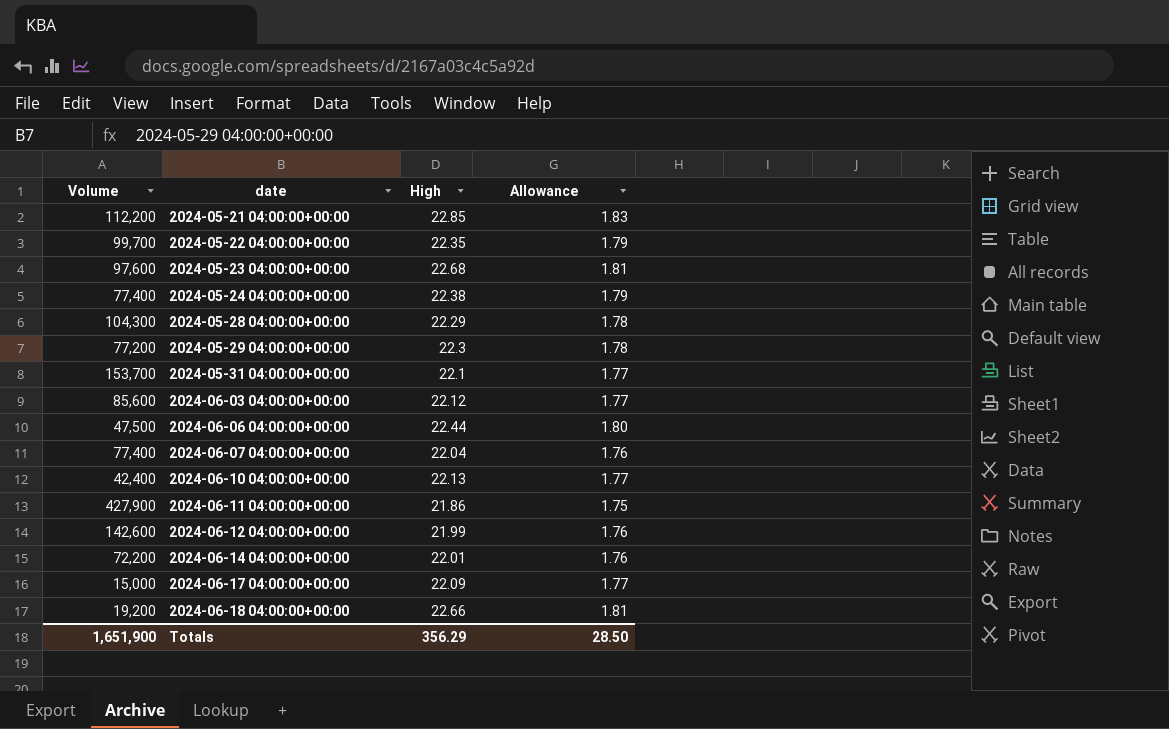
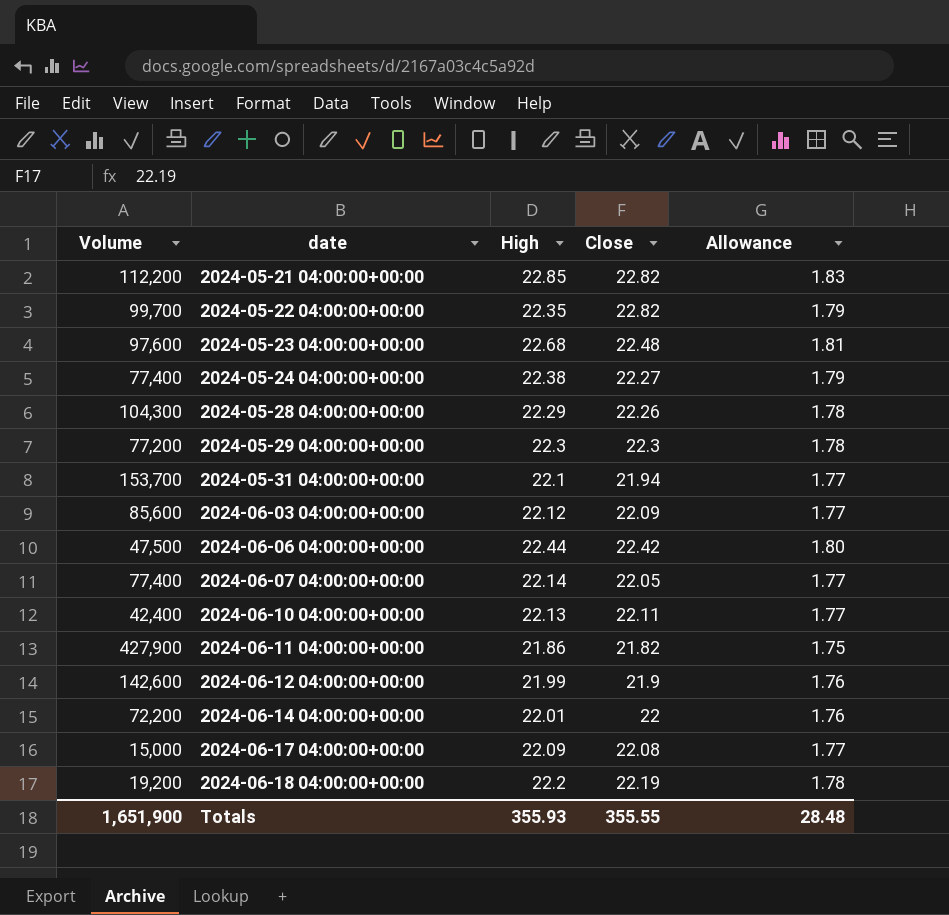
column Close | position: none -> 4
2024-06-07 04:00:00+00:00 | High: 22.04 -> 22.14
2024-06-07 04:00:00+00:00 | Allowance: 1.76 -> 1.77
2024-06-18 04:00:00+00:00 | High: 22.66 -> 22.2
2024-06-18 04:00:00+00:00 | Allowance: 1.81 -> 1.78
Totals | High: 356.29 -> 355.93
Totals | Allowance: 28.50 -> 28.48

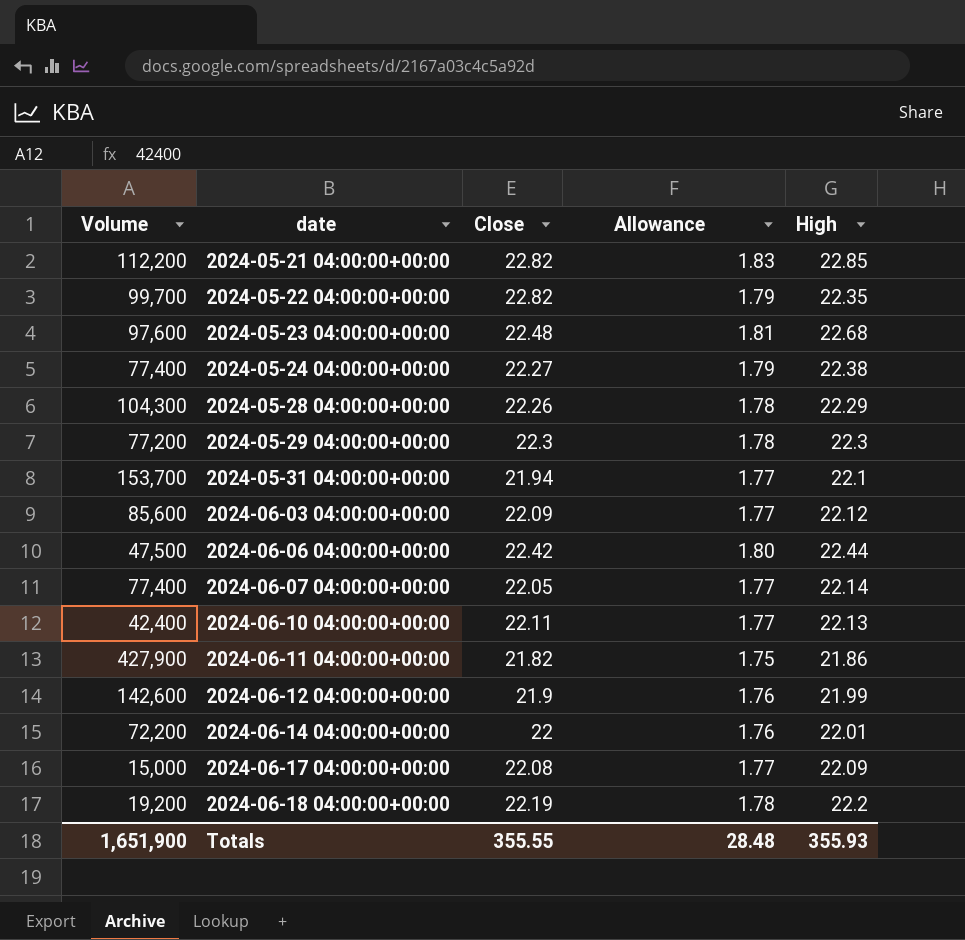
column High | position: 3 -> 5

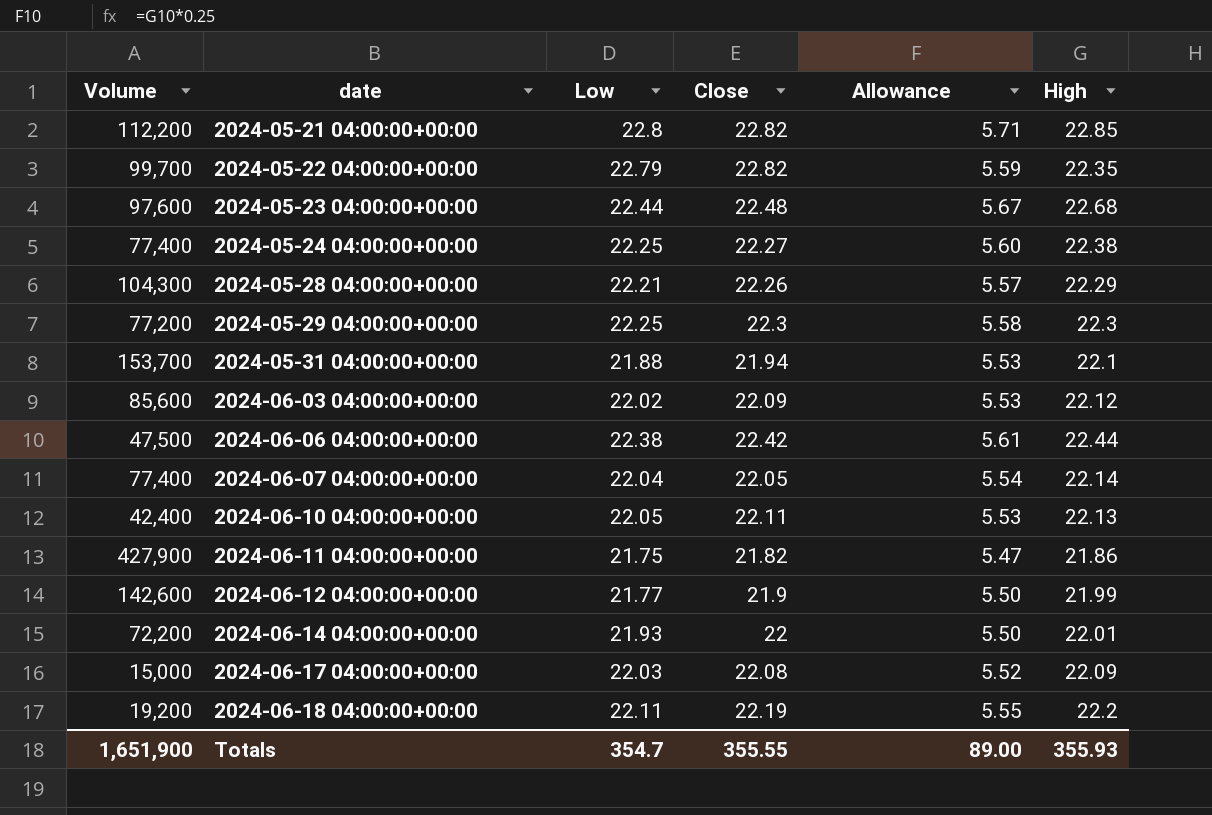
column Low | position: none -> 3
column Allowance | formula: [High] * 0.08 -> [High] * 0.25
Totals | Allowance: 28.48 -> 89.00

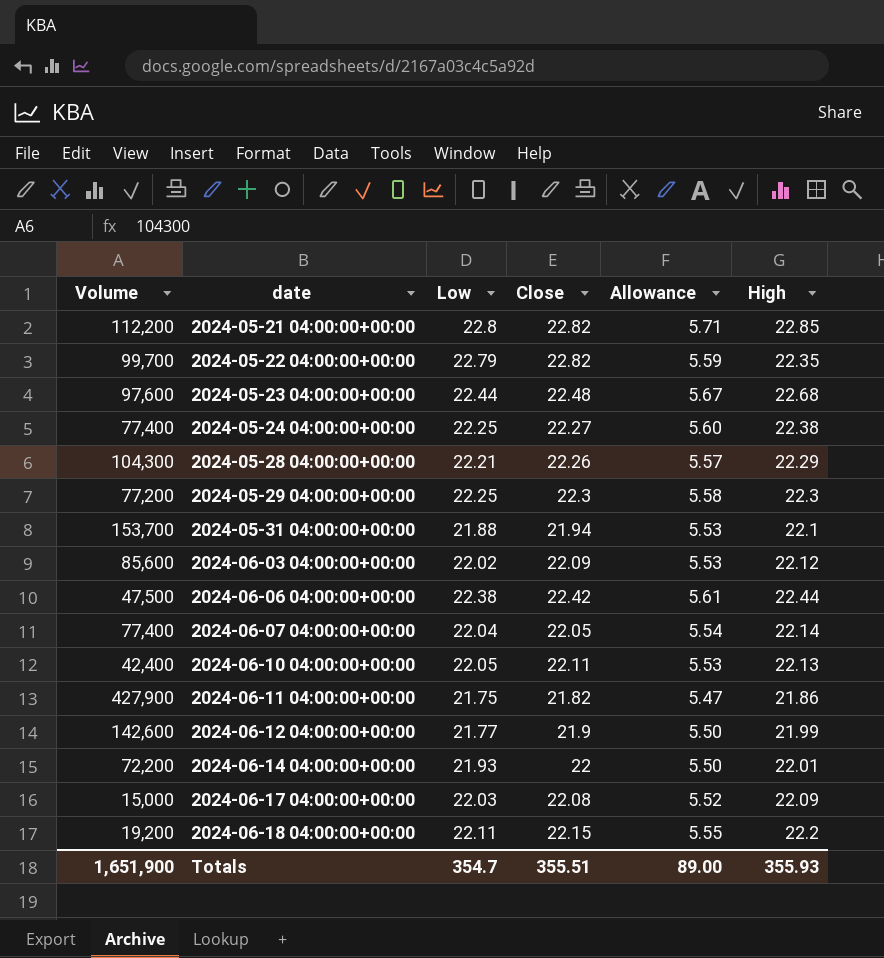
2024-06-18 04:00:00+00:00 | Close: 22.19 -> 22.15
Totals | Close: 355.55 -> 355.51

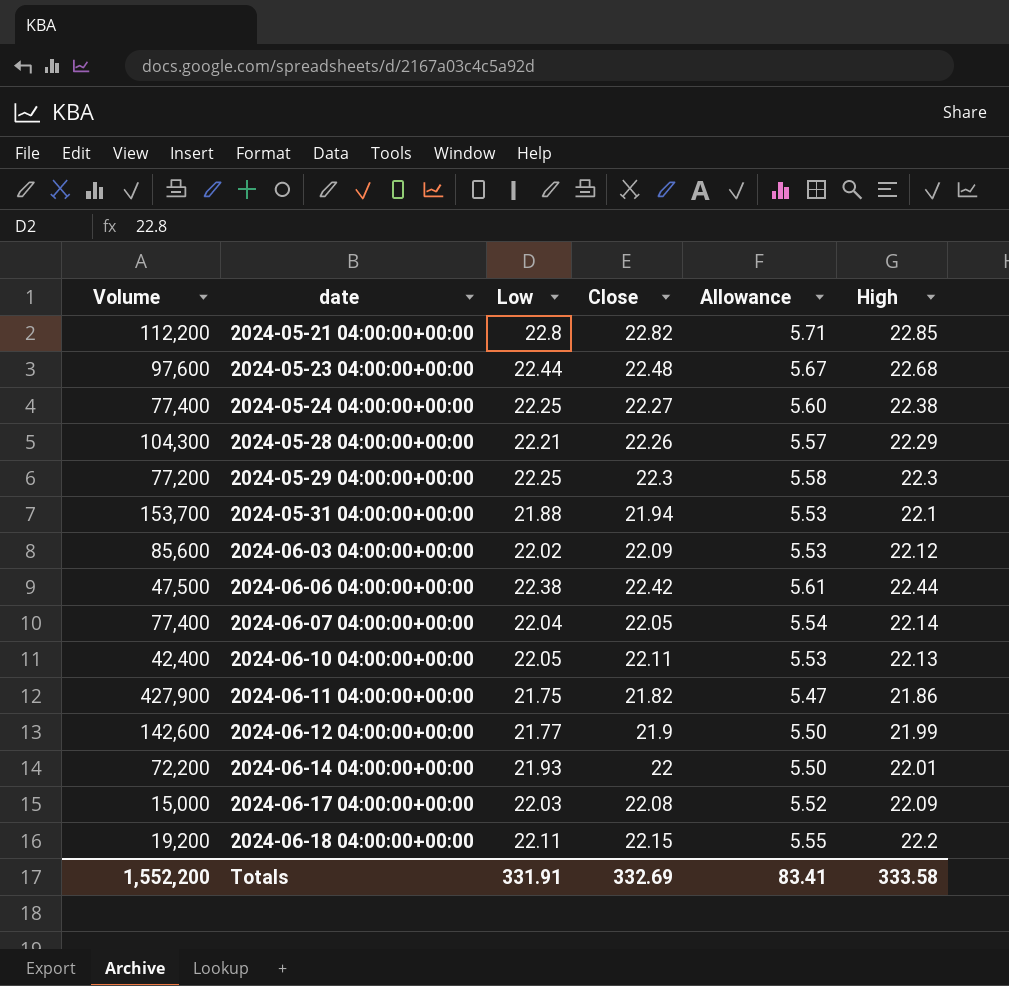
row 2024-05-22 04:00:00+00:00: 99,700 | 22.79 | 22.82 | 5.59 | 22.35 -> none
Totals | Volume: 1,651,900 -> 1,552,200
Totals | Low: 354.7 -> 331.91
Totals | Close: 355.51 -> 332.69
Totals | Allowance: 89.00 -> 83.41
Totals | High: 355.93 -> 333.58

